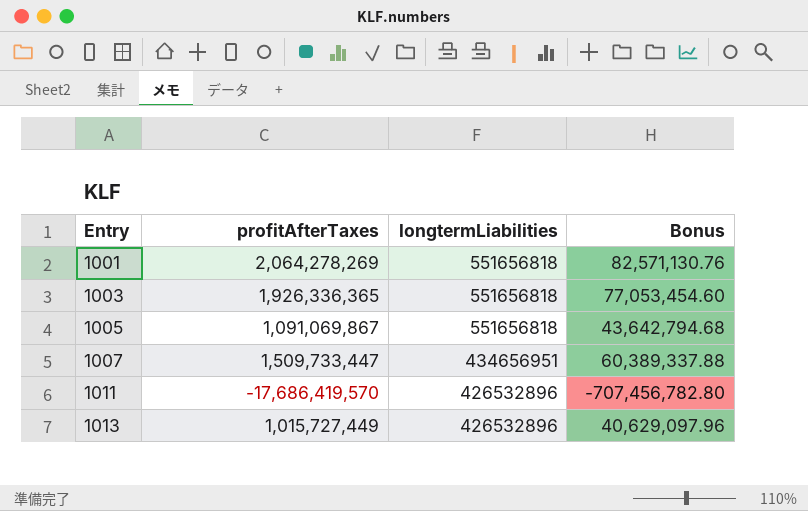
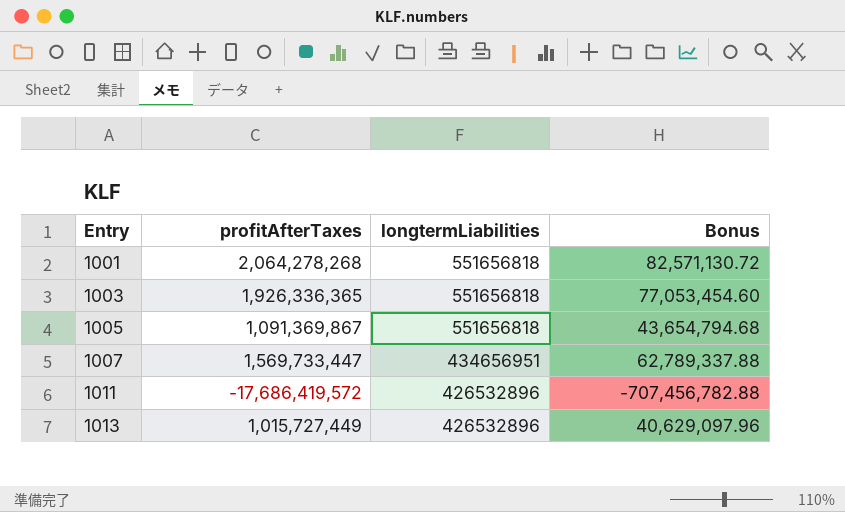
1001 | profitAfterTaxes: 2,064,278,269 -> 2,064,278,268
1001 | Bonus: 82,571,130.76 -> 82,571,130.72
1005 | profitAfterTaxes: 1,091,069,867 -> 1,091,369,867
1005 | Bonus: 43,642,794.68 -> 43,654,794.68
1007 | profitAfterTaxes: 1,509,733,447 -> 1,569,733,447
1007 | Bonus: 60,389,337.88 -> 62,789,337.88
1011 | profitAfterTaxes: -17,686,419,570 -> -17,686,419,572
1011 | Bonus: -707,456,782.80 -> -707,456,782.88

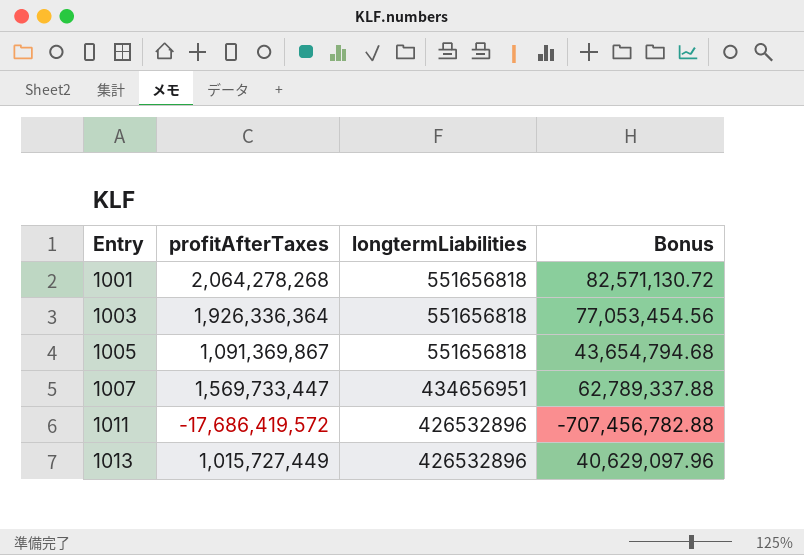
1003 | profitAfterTaxes: 1,926,336,365 -> 1,926,336,364
1003 | Bonus: 77,053,454.60 -> 77,053,454.56

